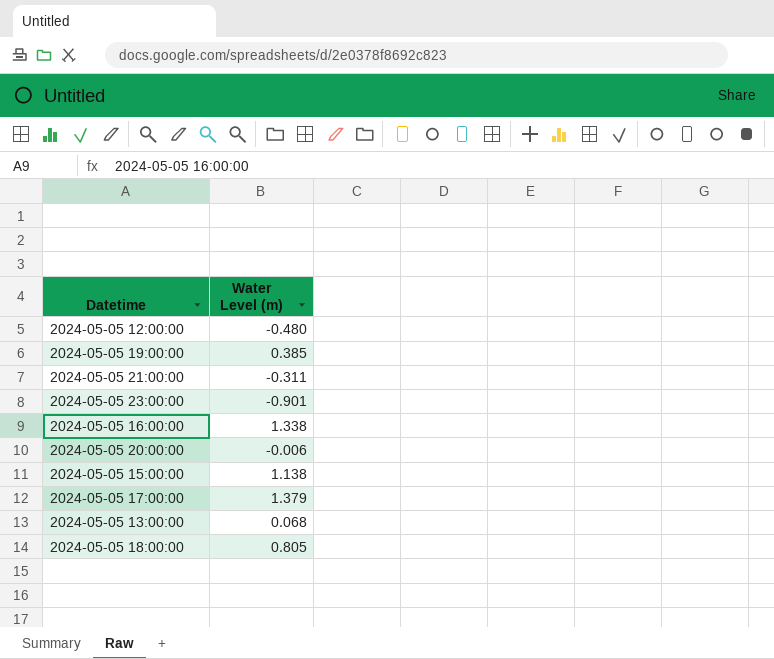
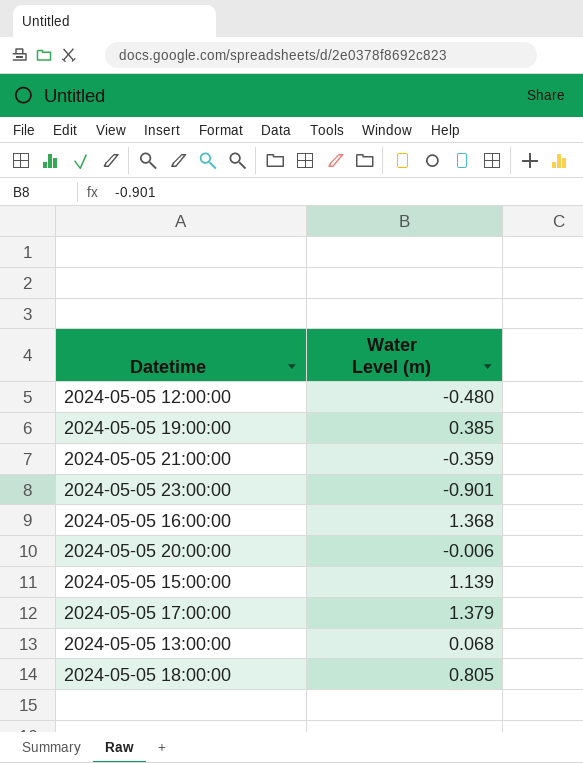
2024-05-05 21:00:00 | Water Level (m): -0.311 -> -0.359
2024-05-05 16:00:00 | Water Level (m): 1.338 -> 1.368
2024-05-05 15:00:00 | Water Level (m): 1.138 -> 1.139

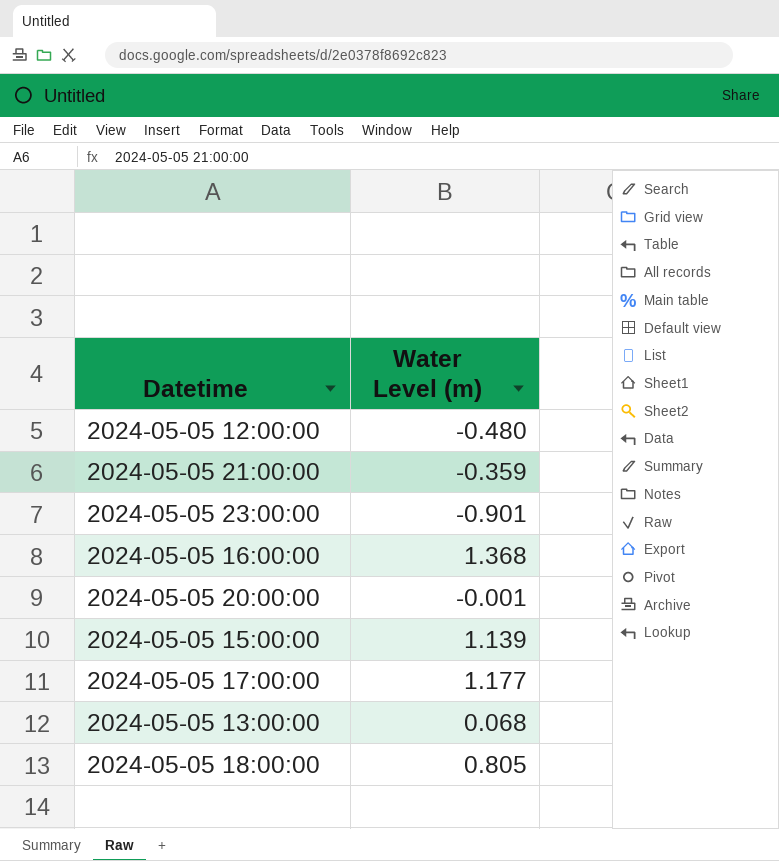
row 2024-05-05 19:00:00: 0.385 -> none
2024-05-05 20:00:00 | Water Level (m): -0.006 -> -0.001
2024-05-05 17:00:00 | Water Level (m): 1.379 -> 1.177

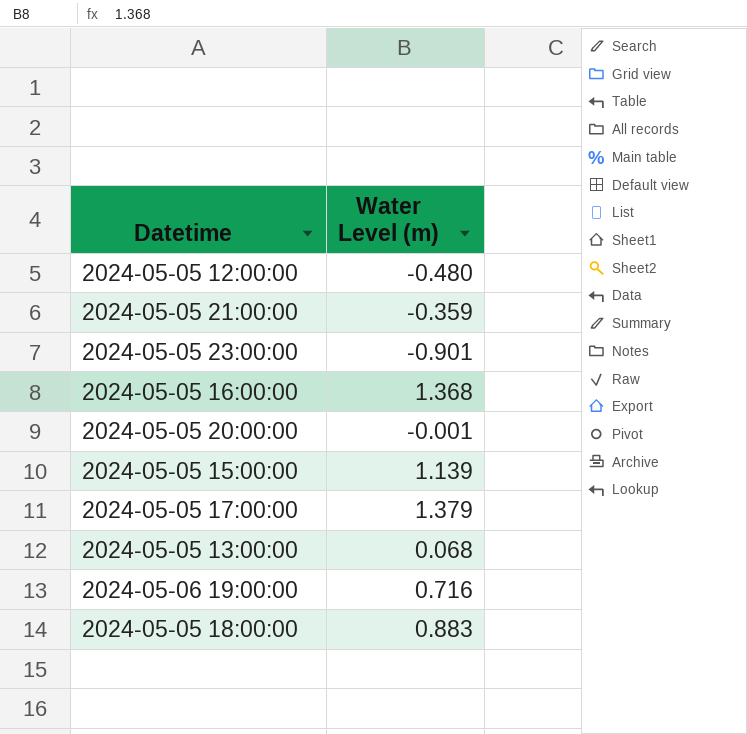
2024-05-05 17:00:00 | Water Level (m): 1.177 -> 1.379
row 2024-05-06 19:00:00: none -> 0.716
2024-05-05 18:00:00 | Water Level (m): 0.805 -> 0.883

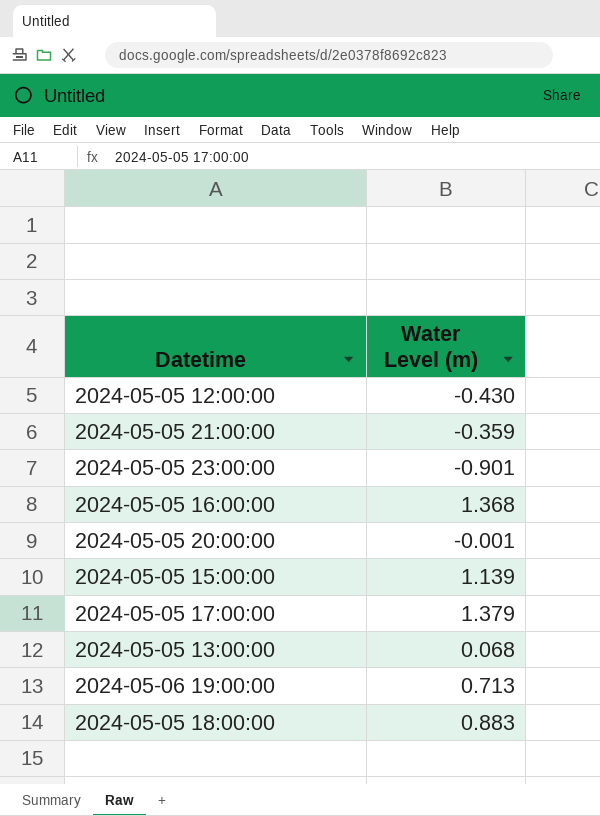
2024-05-05 12:00:00 | Water Level (m): -0.480 -> -0.430
2024-05-06 19:00:00 | Water Level (m): 0.716 -> 0.713

